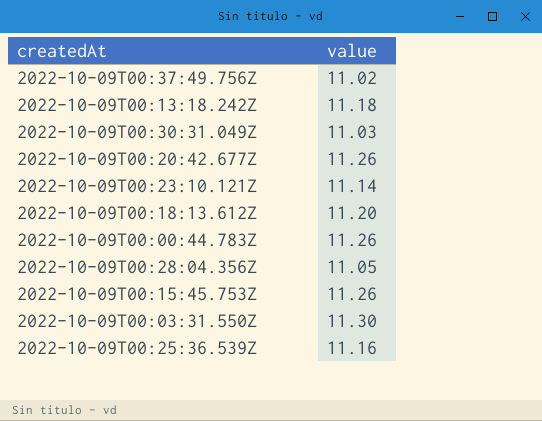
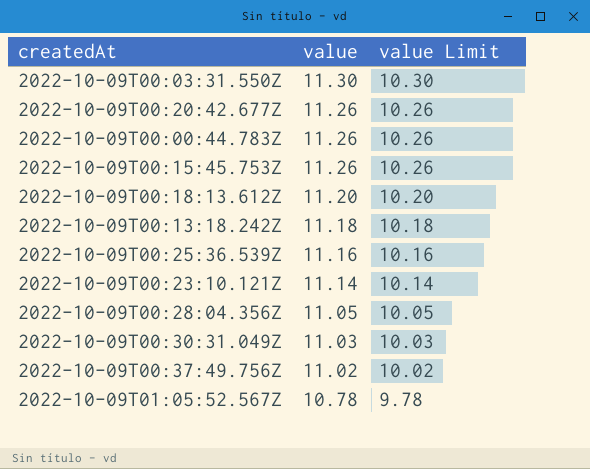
row order: none -> value descending
column value Limit | formula: none -> [value] - 1
row 2022-10-09T01:05:52.567Z: none -> 10.78 | 9.78

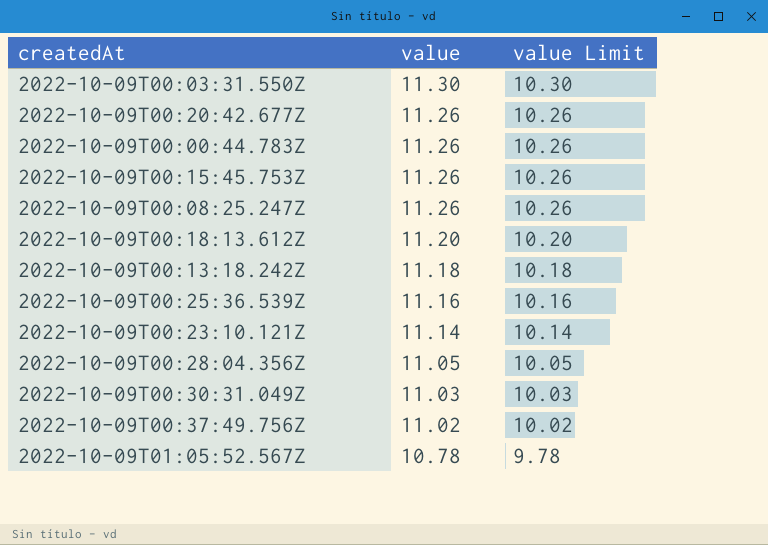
row 2022-10-09T00:08:25.247Z: none -> 11.26 | 10.26

